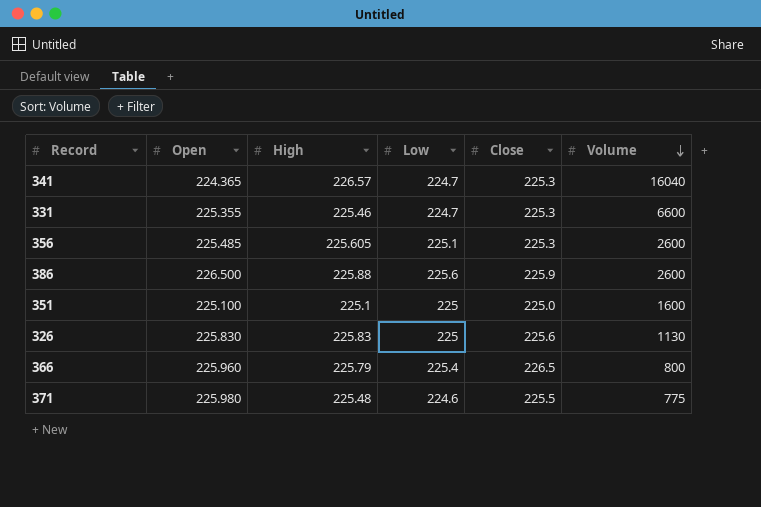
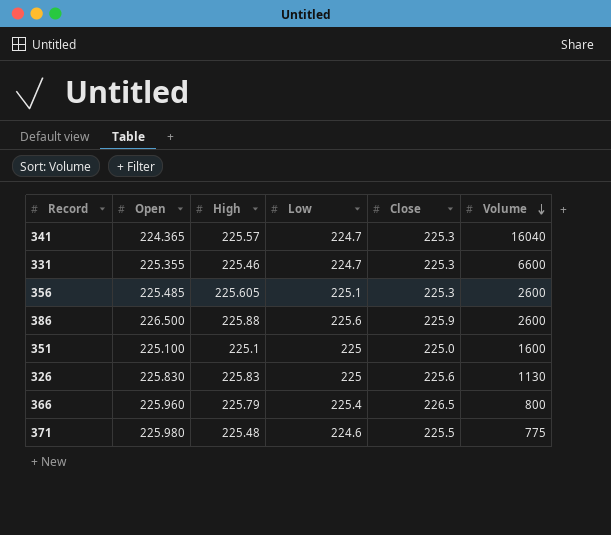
341 | High: 226.57 -> 225.57

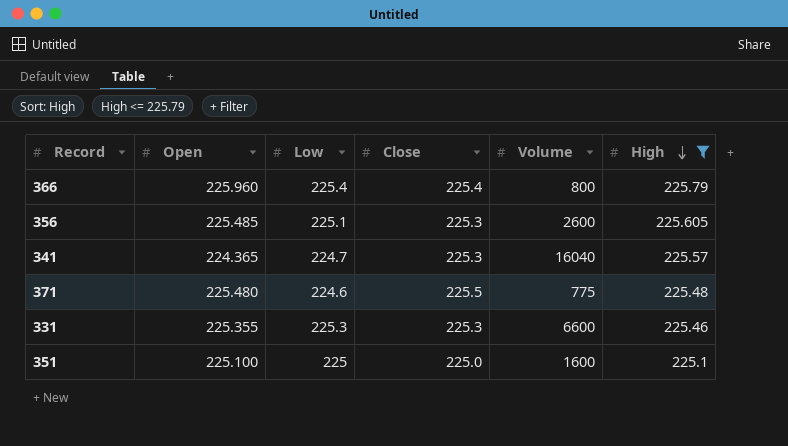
filter: none -> High <= 225.79
row order: Volume descending -> High descending
column High | position: 3 -> 6
366 | Close: 226.5 -> 225.4
371 | Open: 225.980 -> 225.480
331 | Low: 224.7 -> 225.3

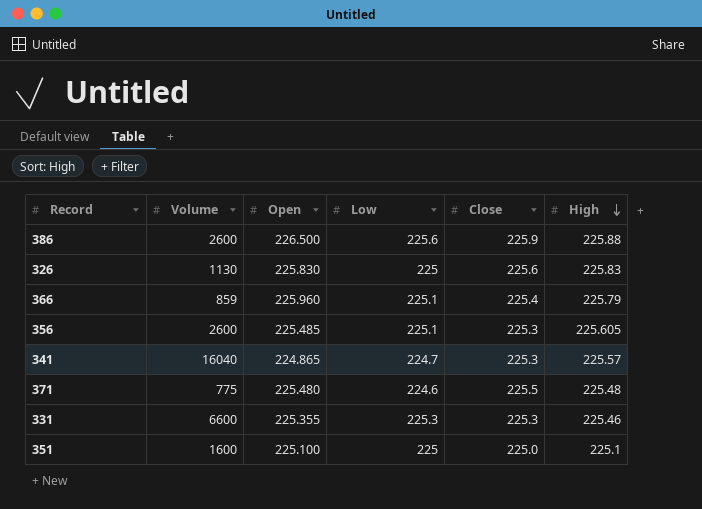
filter: High <= 225.79 -> none
column Volume | position: 5 -> 2
366 | Volume: 800 -> 859
366 | Low: 225.4 -> 225.1
341 | Open: 224.365 -> 224.865

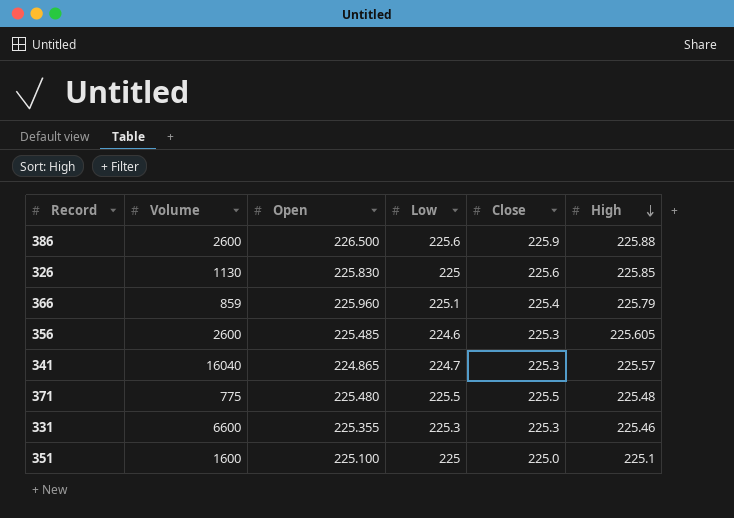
326 | High: 225.83 -> 225.85
356 | Low: 225.1 -> 224.6
371 | Low: 224.6 -> 225.5

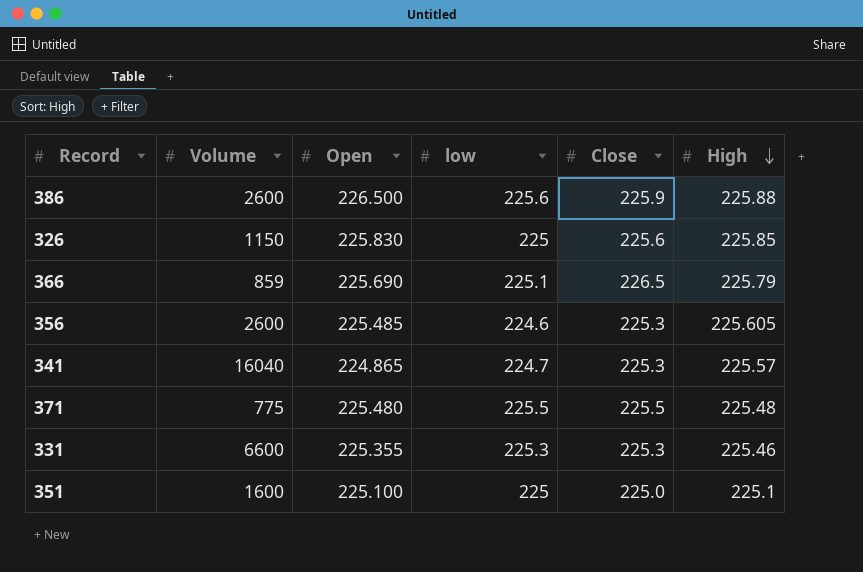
column name: Low -> low
326 | Volume: 1130 -> 1150
366 | Open: 225.960 -> 225.690
366 | Close: 225.4 -> 226.5

